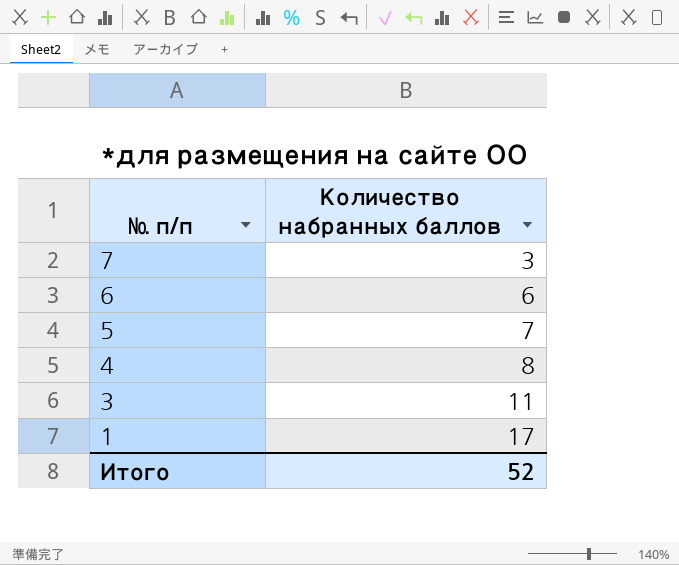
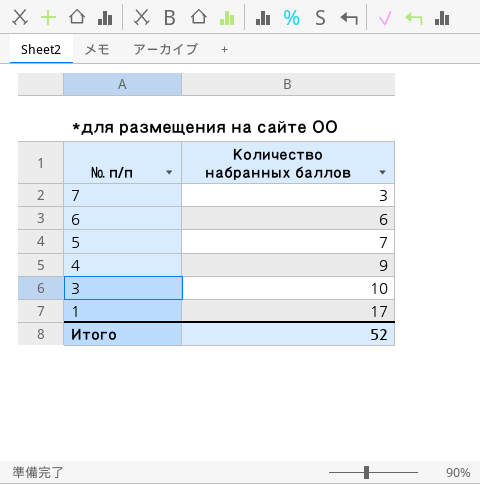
4 | Количество набранных баллов: 8 -> 9
3 | Количество набранных баллов: 11 -> 10

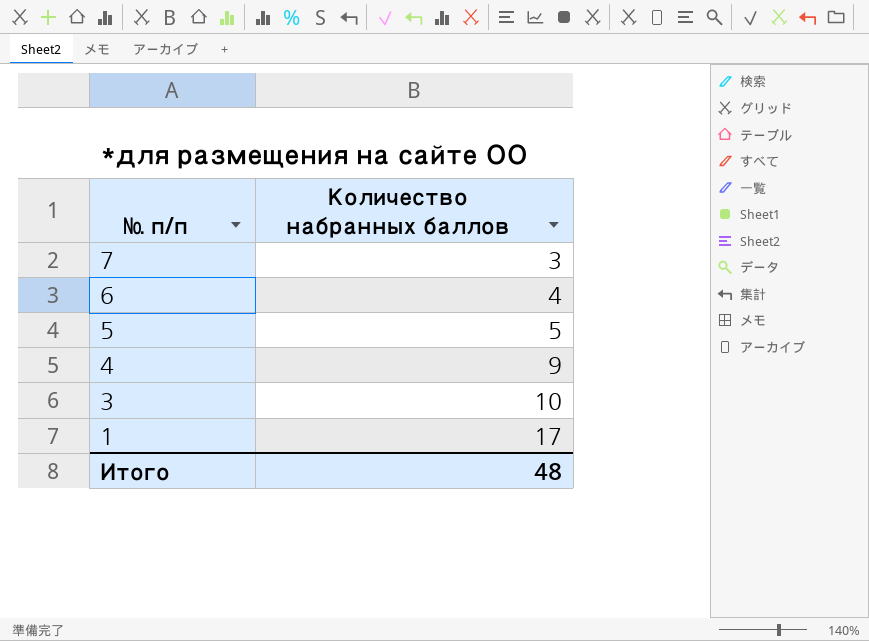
6 | Количество набранных баллов: 6 -> 4
5 | Количество набранных баллов: 7 -> 5
Итого | Количество набранных баллов: 52 -> 48

